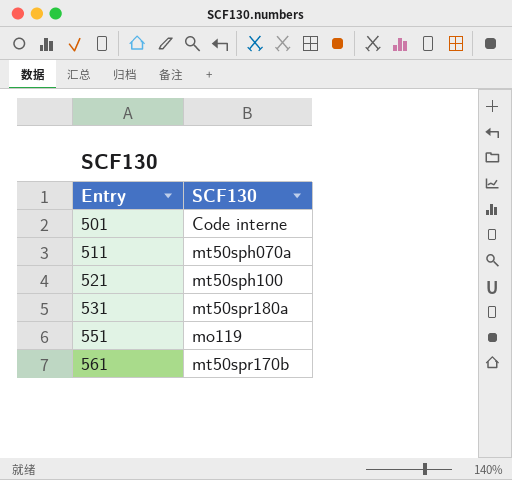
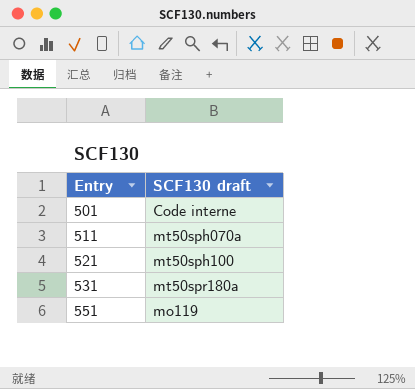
column name: SCF130 -> SCF130 draft
row 561: mt50spr170b -> none

